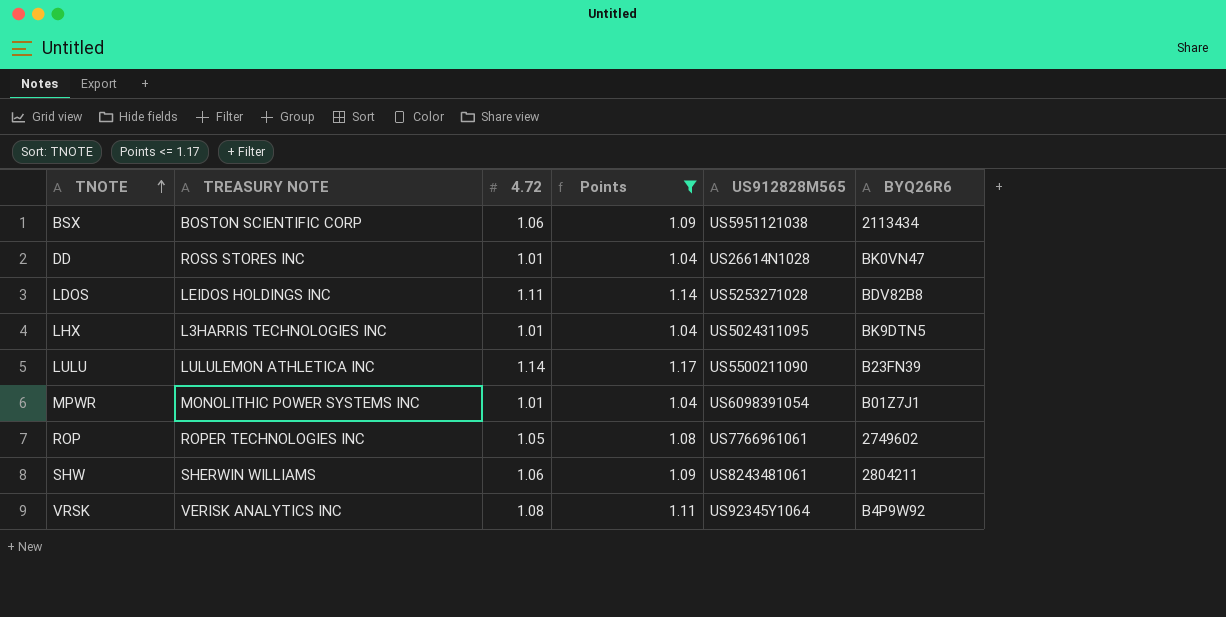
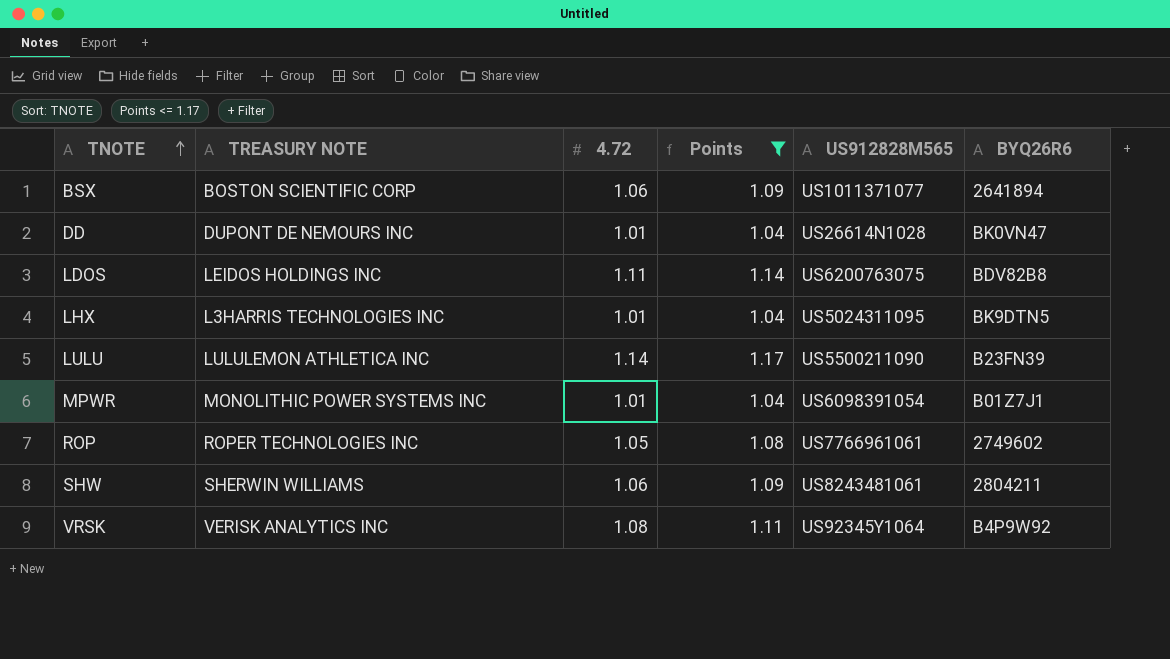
BSX | US912828M565: US5951121038 -> US1011371077
BSX | BYQ26R6: 2113434 -> 2641894
DD | TREASURY NOTE: ROSS STORES INC -> DUPONT DE NEMOURS INC
LDOS | US912828M565: US5253271028 -> US6200763075

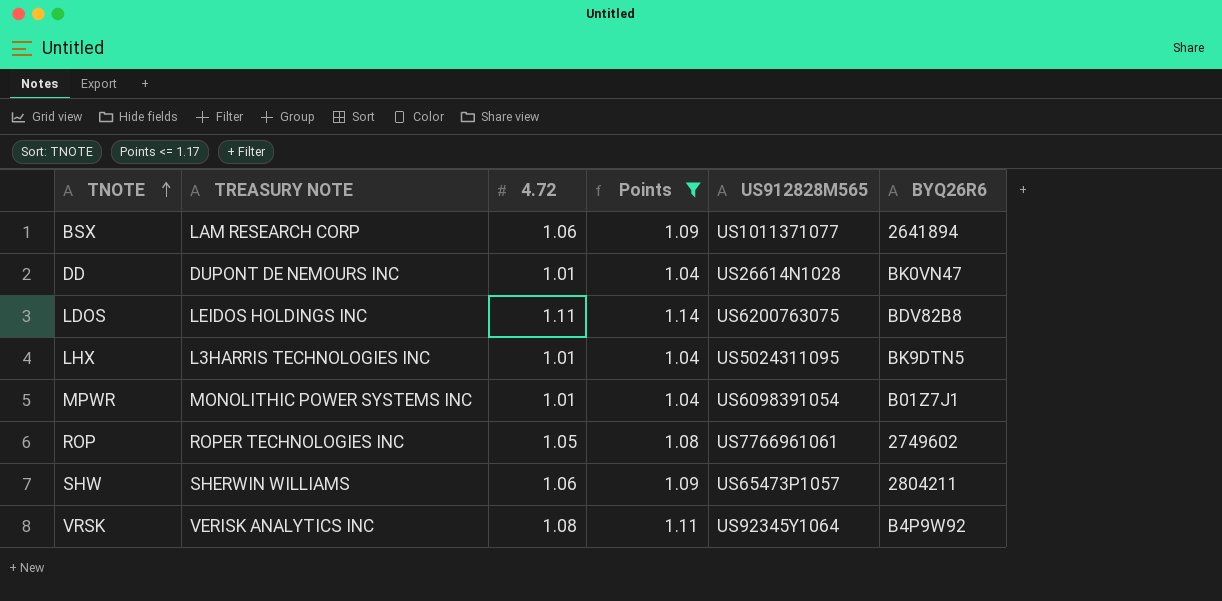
row LULU: LULULEMON ATHLETICA INC | 1.14 | 1.17 | US5500211090 | B23FN39 -> none
BSX | TREASURY NOTE: BOSTON SCIENTIFIC CORP -> LAM RESEARCH CORP
SHW | US912828M565: US8243481061 -> US65473P1057

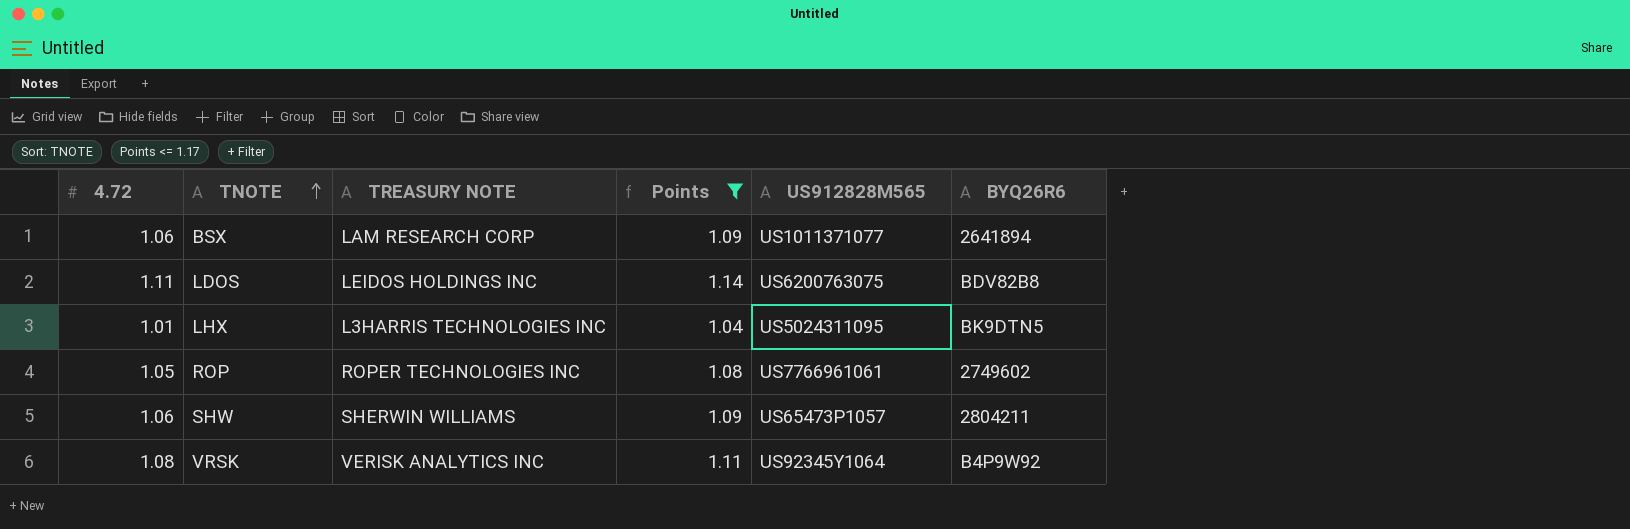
column 4.72 | position: 3 -> 1
row DD: DUPONT DE NEMOURS INC | 1.01 | 1.04 | US26614N1028 | BK0VN47 -> none
row MPWR: MONOLITHIC POWER SYSTEMS INC | 1.01 | 1.04 | US6098391054 | B01Z7J1 -> none

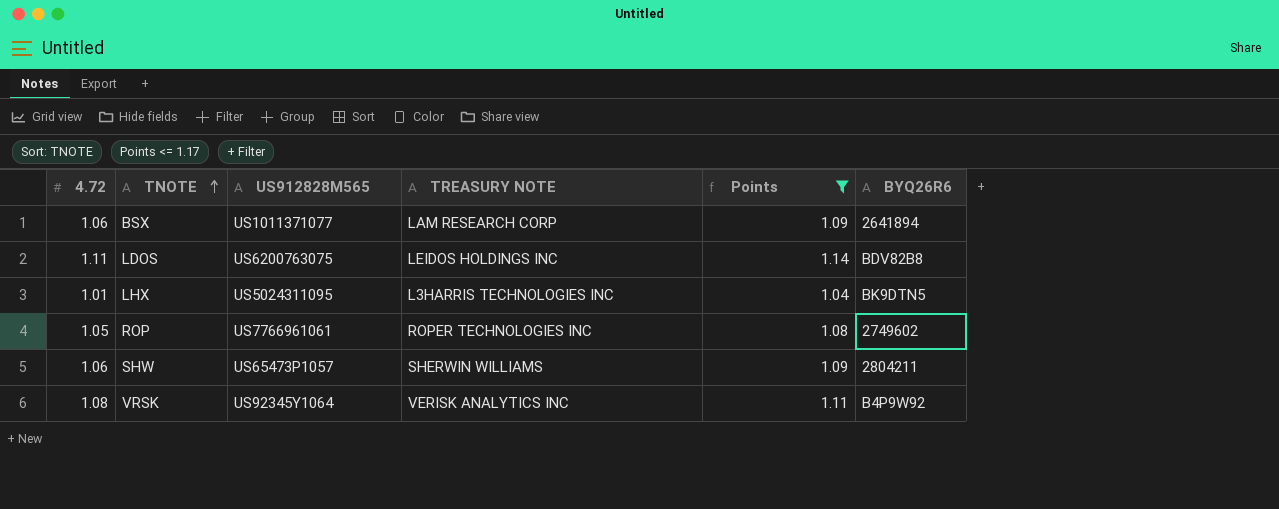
column US912828M565 | position: 5 -> 3

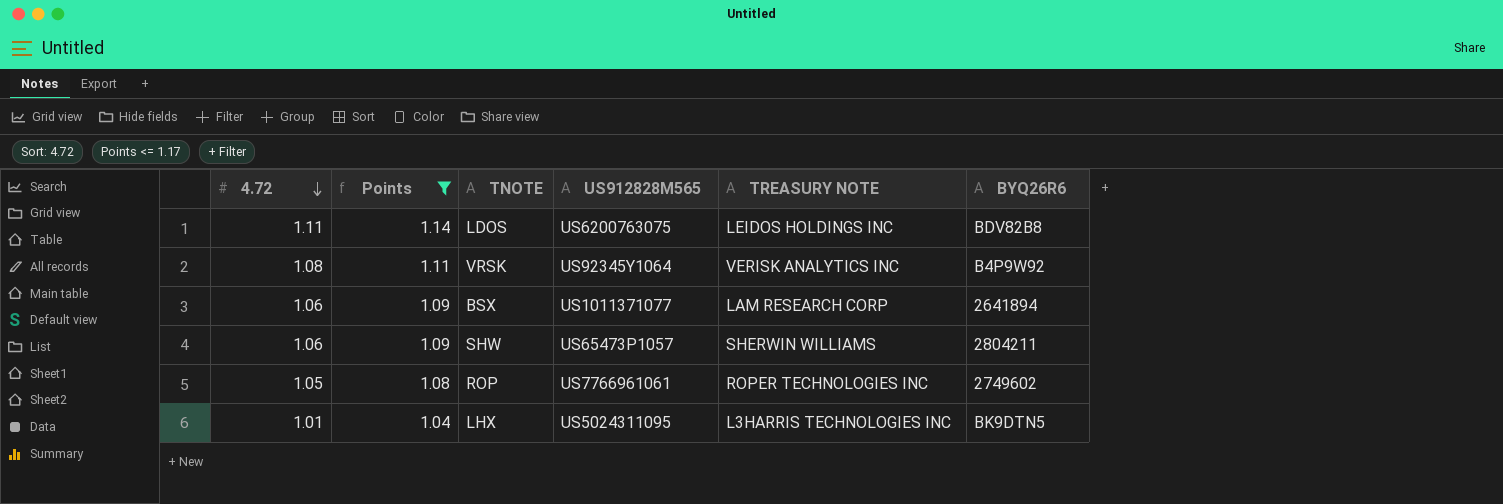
row order: TNOTE ascending -> 4.72 descending
column Points | position: 5 -> 2

